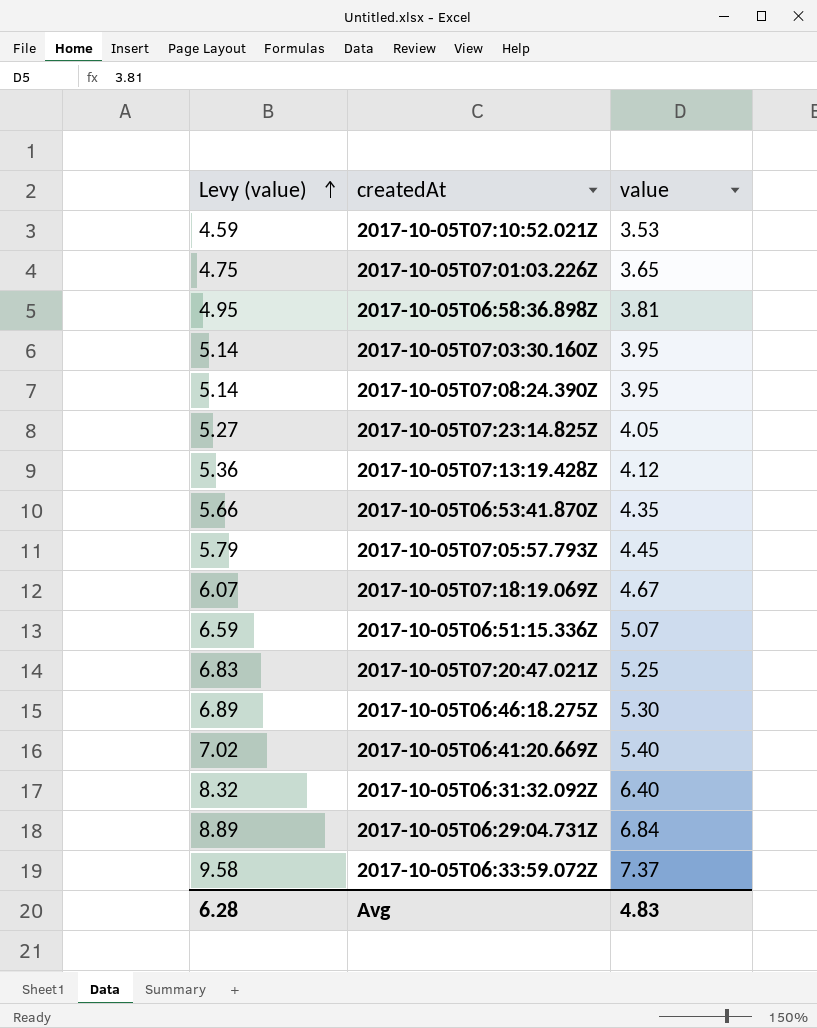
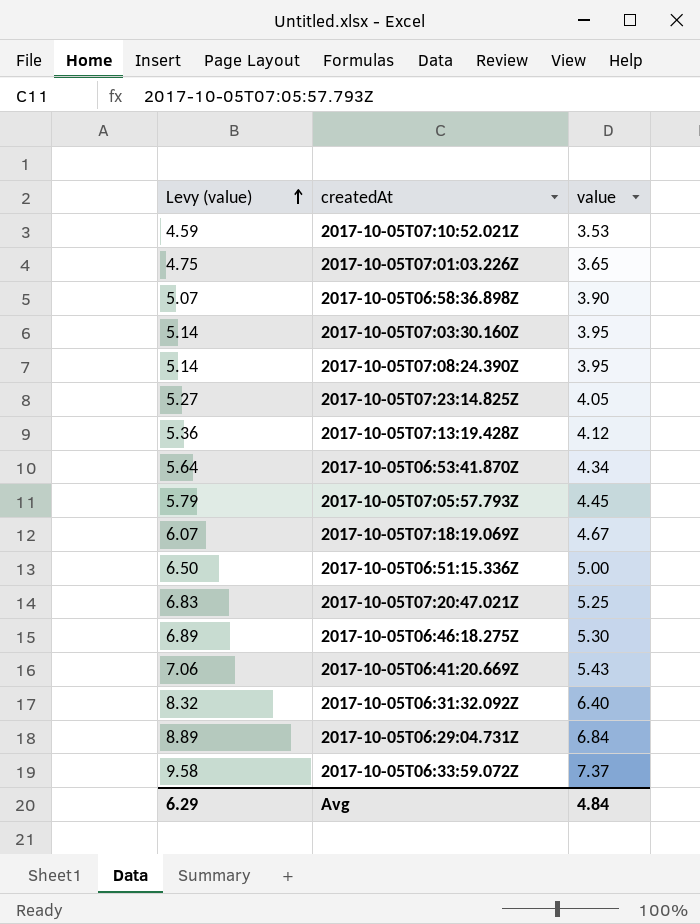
2017-10-05T06:58:36.898Z | Levy (value): 4.95 -> 5.07
2017-10-05T06:58:36.898Z | value: 3.81 -> 3.90
2017-10-05T06:53:41.870Z | Levy (value): 5.66 -> 5.64
2017-10-05T06:53:41.870Z | value: 4.35 -> 4.34
2017-10-05T06:51:15.336Z | Levy (value): 6.59 -> 6.50
2017-10-05T06:51:15.336Z | value: 5.07 -> 5.00
2017-10-05T06:41:20.669Z | Levy (value): 7.02 -> 7.06
2017-10-05T06:41:20.669Z | value: 5.40 -> 5.43
Avg | Levy (value): 6.28 -> 6.29
Avg | value: 4.83 -> 4.84

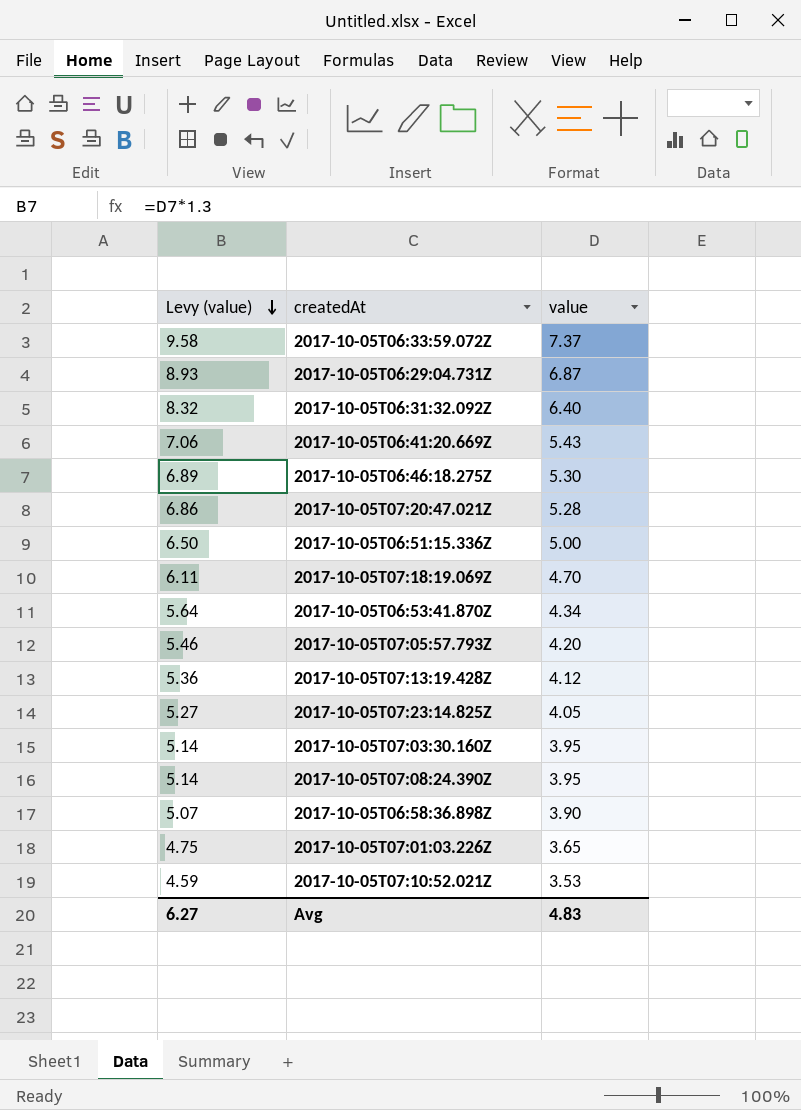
row order: Levy (value) ascending -> Levy (value) descending
2017-10-05T06:29:04.731Z | Levy (value): 8.89 -> 8.93
2017-10-05T06:29:04.731Z | value: 6.84 -> 6.87
2017-10-05T07:20:47.021Z | Levy (value): 6.83 -> 6.86
2017-10-05T07:20:47.021Z | value: 5.25 -> 5.28
2017-10-05T07:18:19.069Z | Levy (value): 6.07 -> 6.11
2017-10-05T07:18:19.069Z | value: 4.67 -> 4.70
2017-10-05T07:05:57.793Z | Levy (value): 5.79 -> 5.46
2017-10-05T07:05:57.793Z | value: 4.45 -> 4.20
Avg | Levy (value): 6.29 -> 6.27
Avg | value: 4.84 -> 4.83

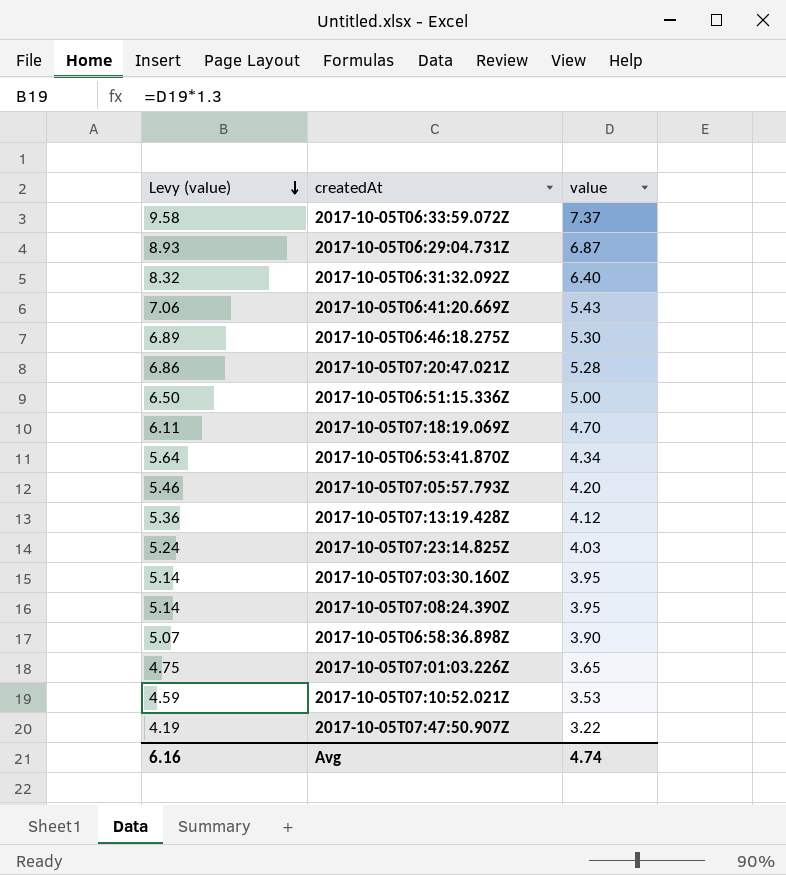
2017-10-05T07:23:14.825Z | Levy (value): 5.27 -> 5.24
2017-10-05T07:23:14.825Z | value: 4.05 -> 4.03
row 2017-10-05T07:47:50.907Z: none -> 4.19 | 3.22
Avg | Levy (value): 6.27 -> 6.16
Avg | value: 4.83 -> 4.74

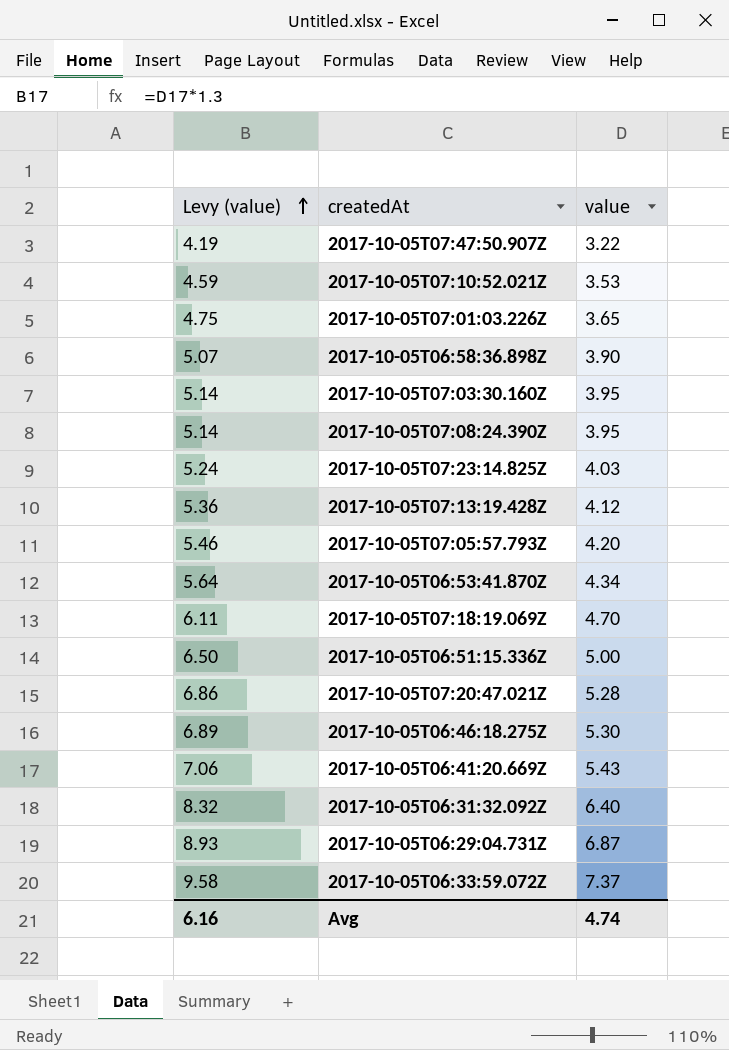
row order: Levy (value) descending -> Levy (value) ascending

